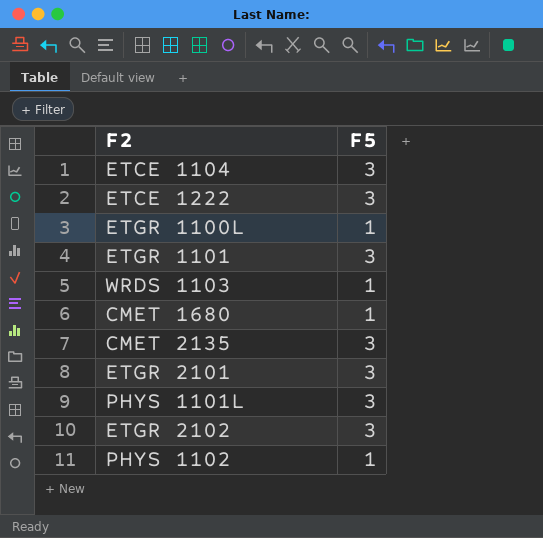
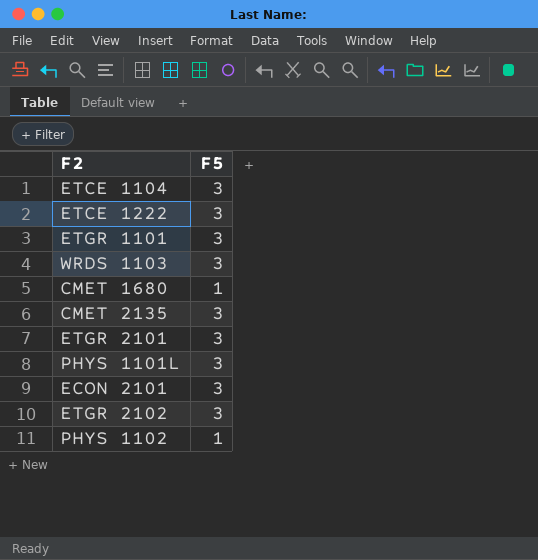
row ETGR 1100L: 1 -> none
WRDS 1103 | F5: 1 -> 3
row ECON 2101: none -> 3

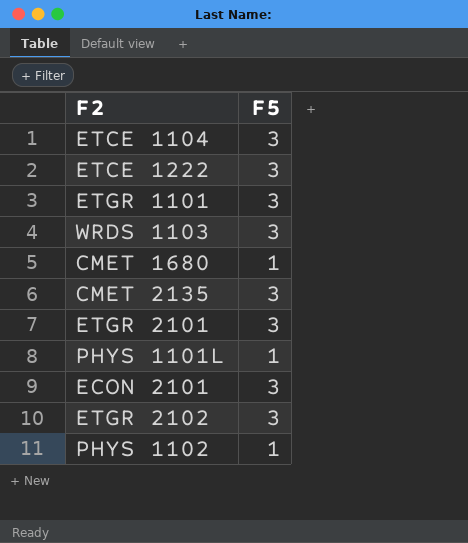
PHYS 1101L | F5: 3 -> 1

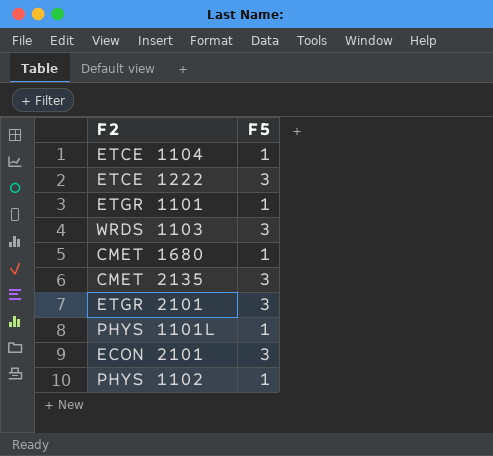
row ETGR 2102: 3 -> none
ETCE 1104 | F5: 3 -> 1
ETGR 1101 | F5: 3 -> 1

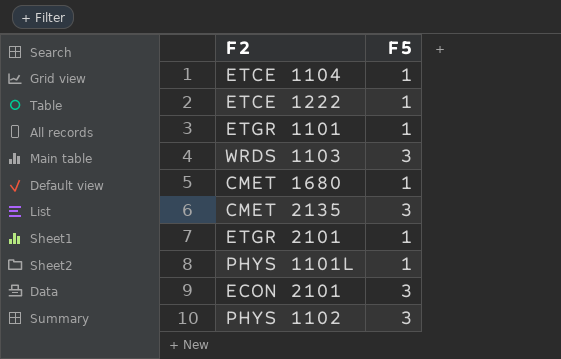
ETCE 1222 | F5: 3 -> 1
ETGR 2101 | F5: 3 -> 1
PHYS 1102 | F5: 1 -> 3

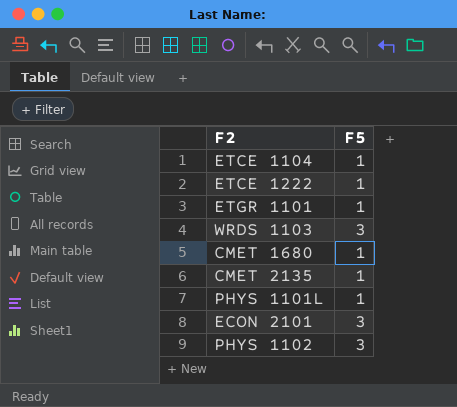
row ETGR 2101: 1 -> none
CMET 2135 | F5: 3 -> 1

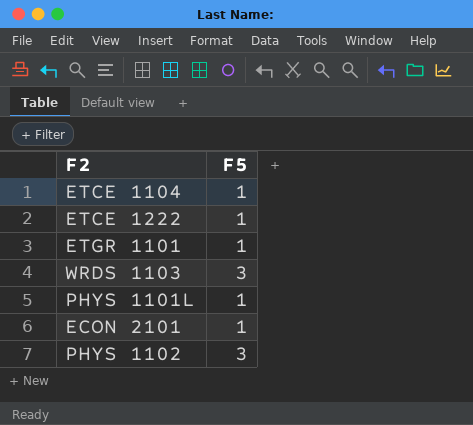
row CMET 1680: 1 -> none
row CMET 2135: 1 -> none
ECON 2101 | F5: 3 -> 1

